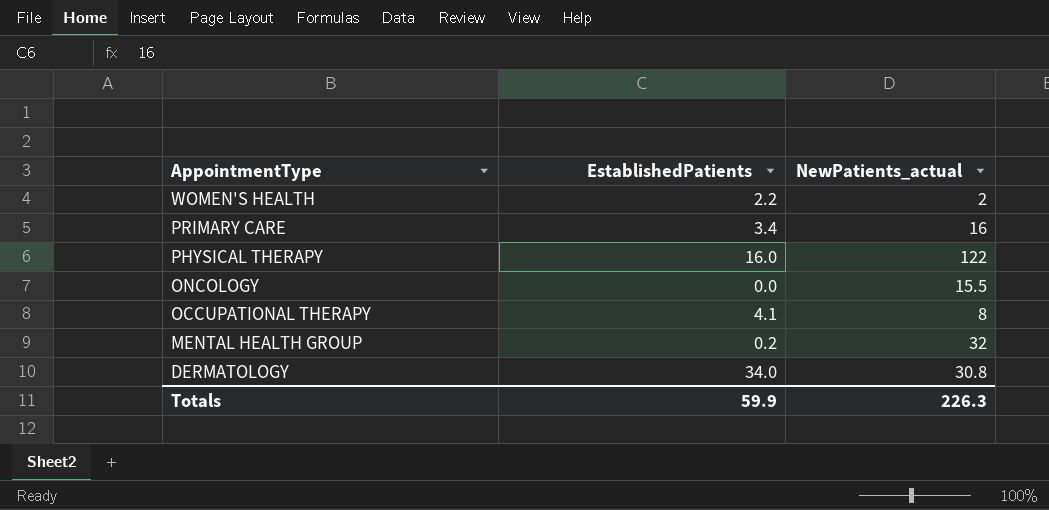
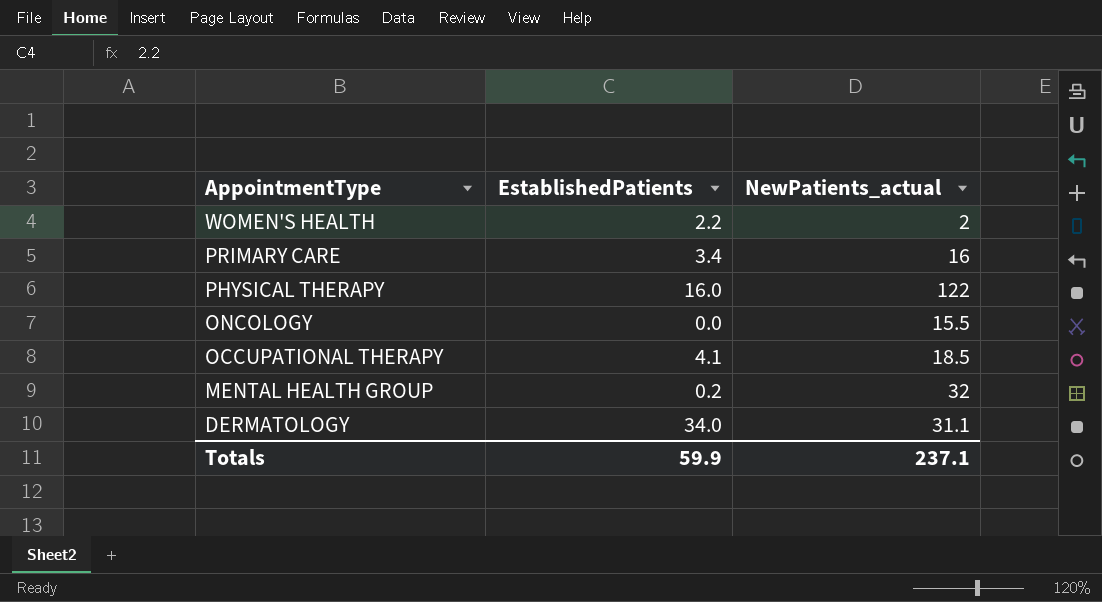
OCCUPATIONAL THERAPY | NewPatients_actual: 8 -> 18.5
DERMATOLOGY | NewPatients_actual: 30.8 -> 31.1
Totals | NewPatients_actual: 226.3 -> 237.1

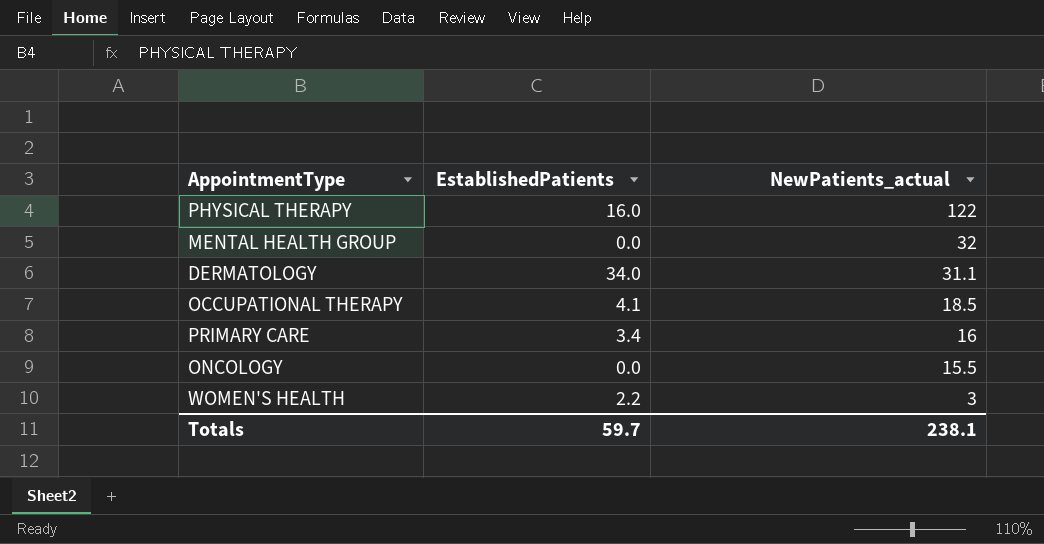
row order: AppointmentType descending -> NewPatients_actual descending
MENTAL HEALTH GROUP | EstablishedPatients: 0.2 -> 0.0
WOMEN'S HEALTH | NewPatients_actual: 2 -> 3
Totals | EstablishedPatients: 59.9 -> 59.7
Totals | NewPatients_actual: 237.1 -> 238.1

